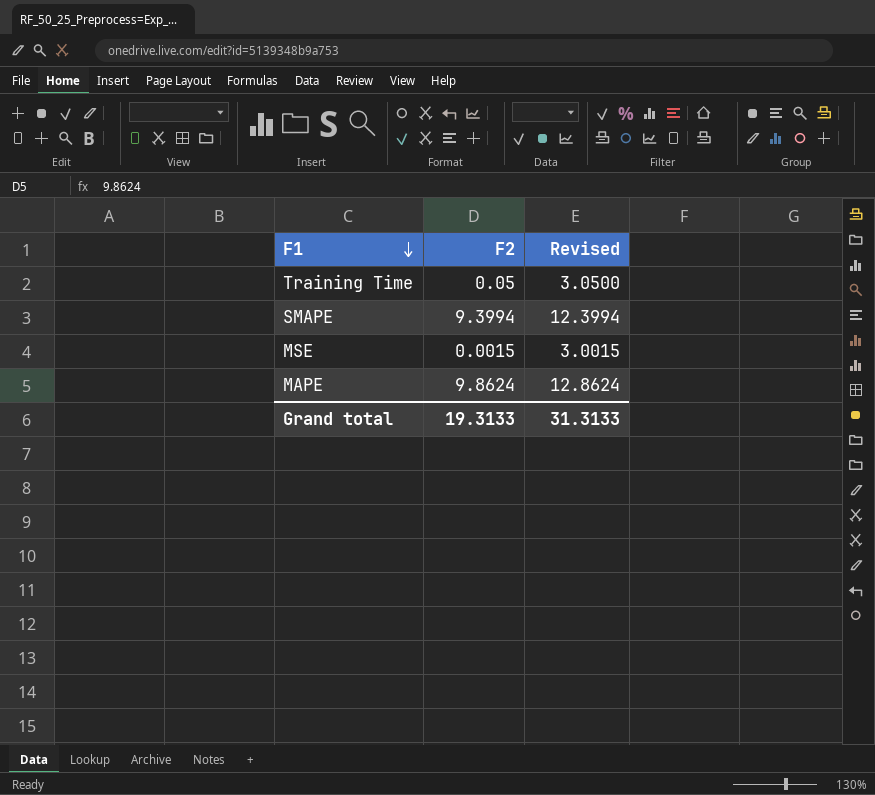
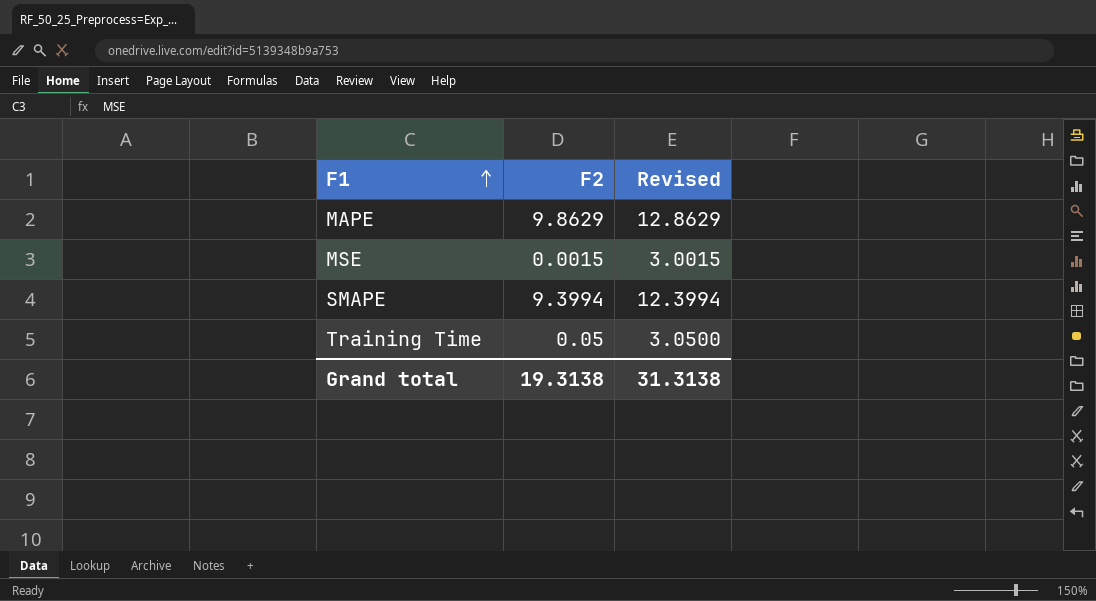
row order: F1 descending -> F1 ascending
MAPE | F2: 9.8624 -> 9.8629
MAPE | Revised: 12.8624 -> 12.8629
Grand total | F2: 19.3133 -> 19.3138
Grand total | Revised: 31.3133 -> 31.3138

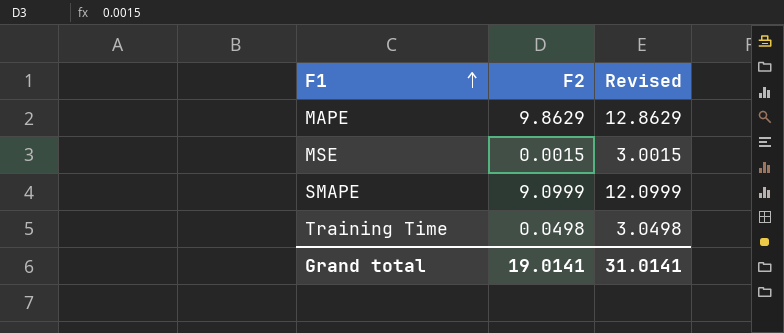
SMAPE | F2: 9.3994 -> 9.0999
SMAPE | Revised: 12.3994 -> 12.0999
Training Time | F2: 0.05 -> 0.0498
Training Time | Revised: 3.0500 -> 3.0498
Grand total | F2: 19.3138 -> 19.0141
Grand total | Revised: 31.3138 -> 31.0141

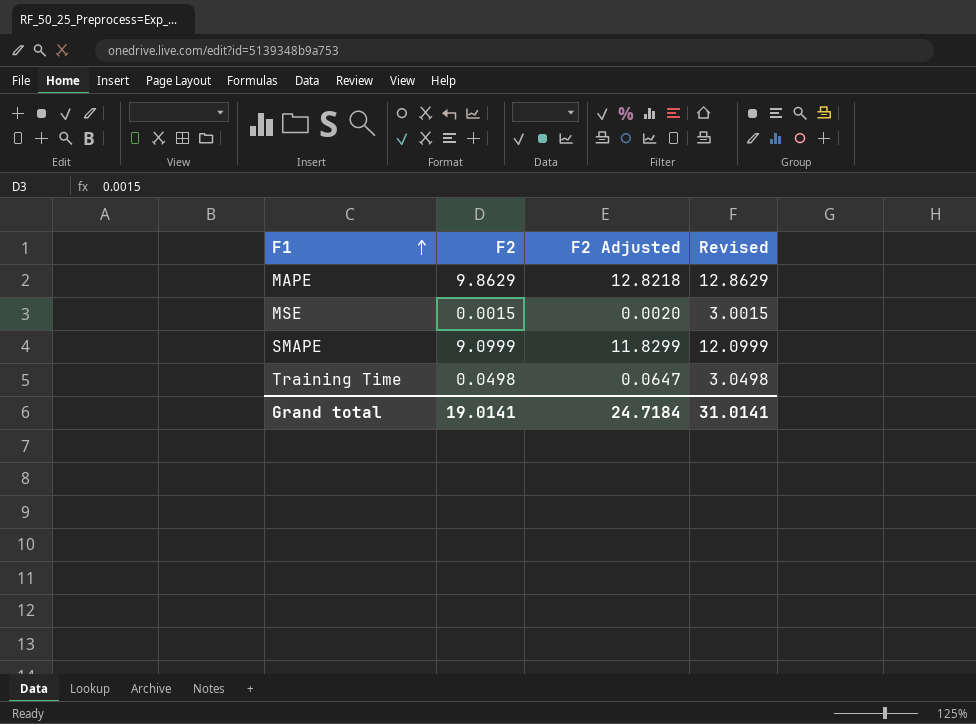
column F2 Adjusted | formula: none -> [F2] * 1.3

